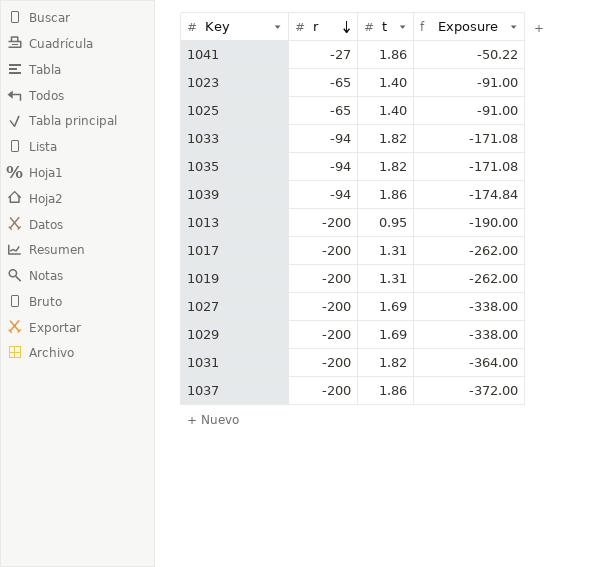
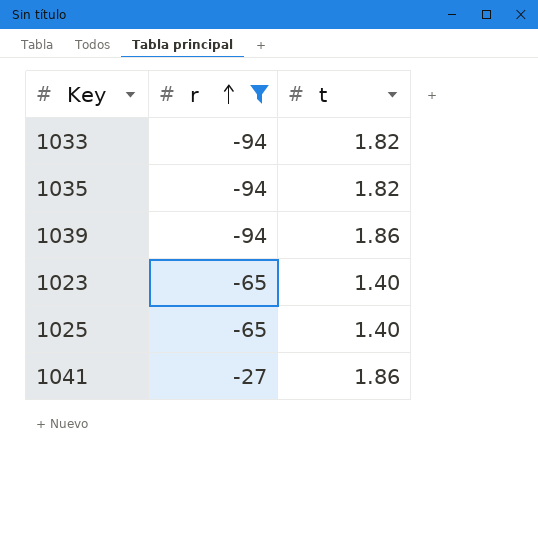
filter: none -> r != -200
row order: r descending -> r ascending
column Exposure | formula: [r] * [t] -> none

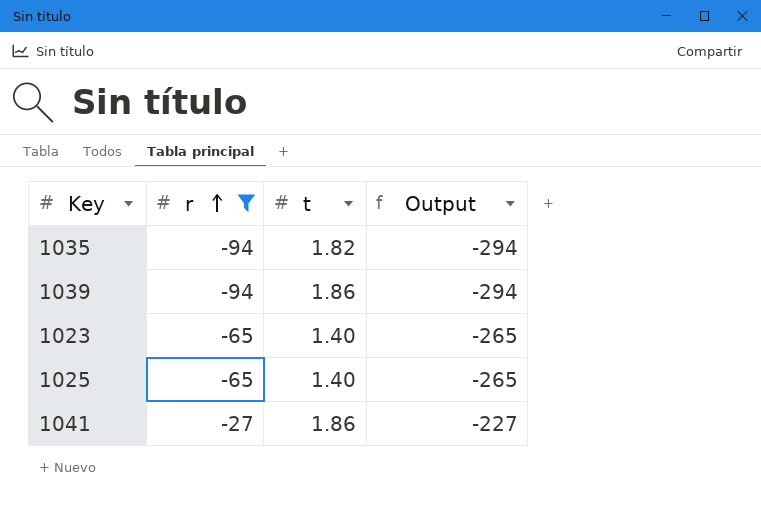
column Output | formula: none -> [r] - 200
row 1033: -94 | 1.82 -> none

